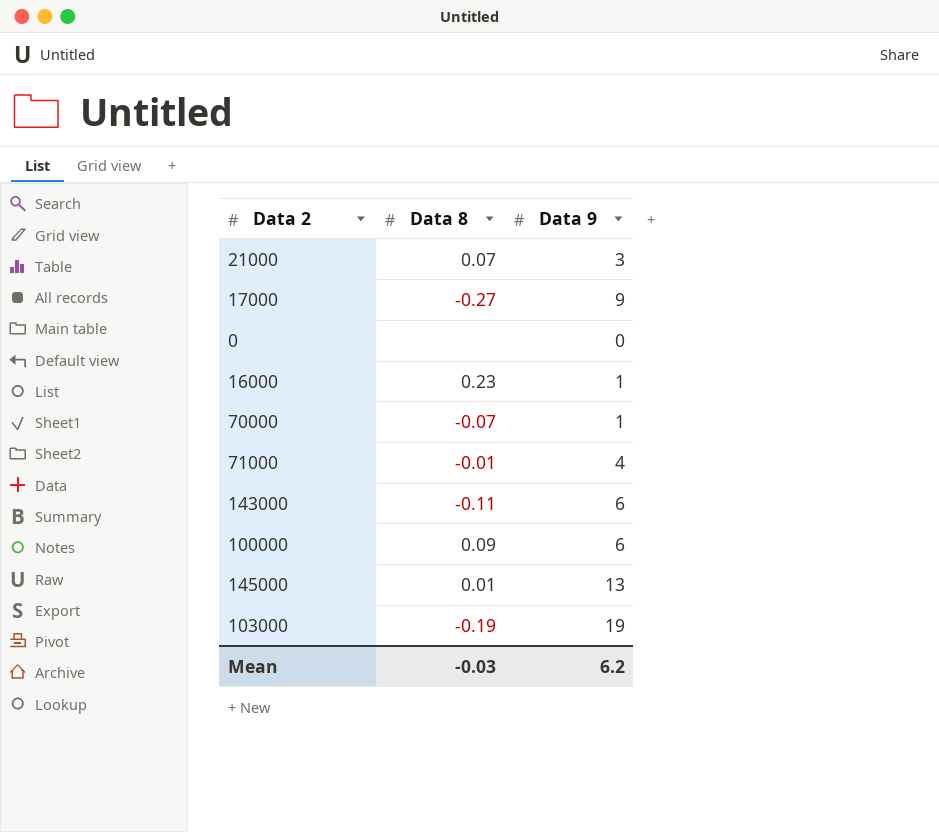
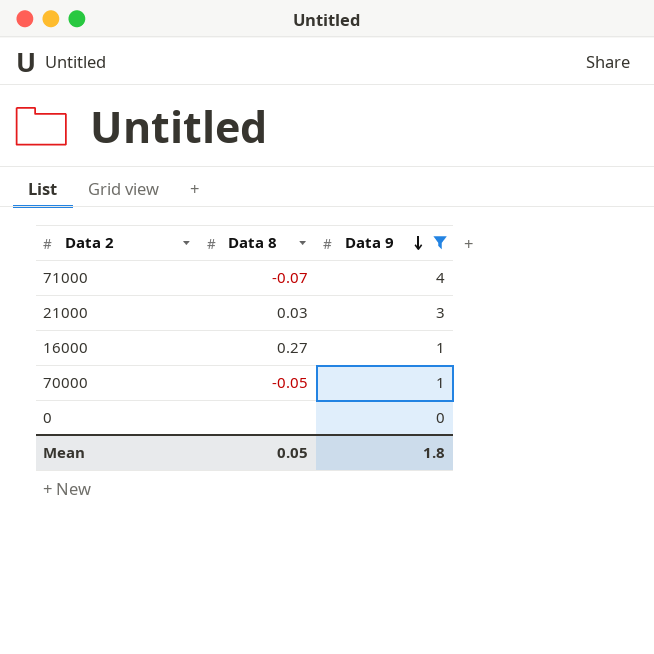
filter: none -> Data 9 <= 4
row order: none -> Data 9 descending
71000 | Data 8: -0.01 -> -0.07
21000 | Data 8: 0.07 -> 0.03
16000 | Data 8: 0.23 -> 0.27
70000 | Data 8: -0.07 -> -0.05
Mean | Data 8: -0.03 -> 0.05
Mean | Data 9: 6.2 -> 1.8

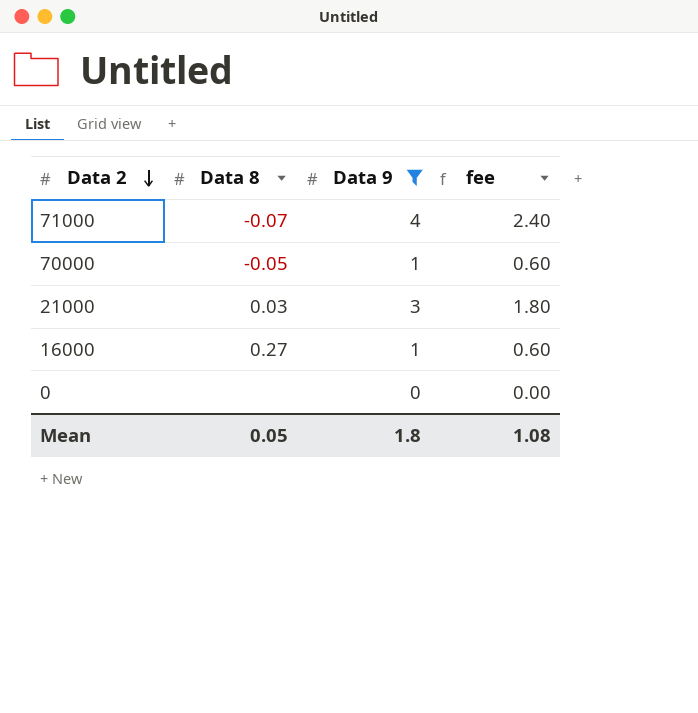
row order: Data 9 descending -> Data 2 descending
column fee | formula: none -> [Data 9] * 0.6

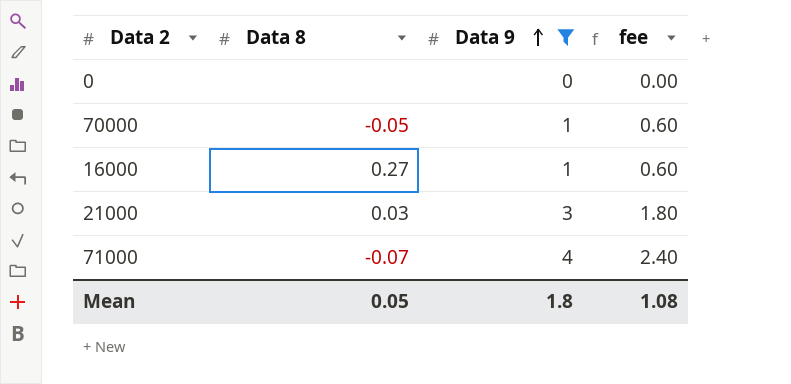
row order: Data 2 descending -> Data 9 ascending

